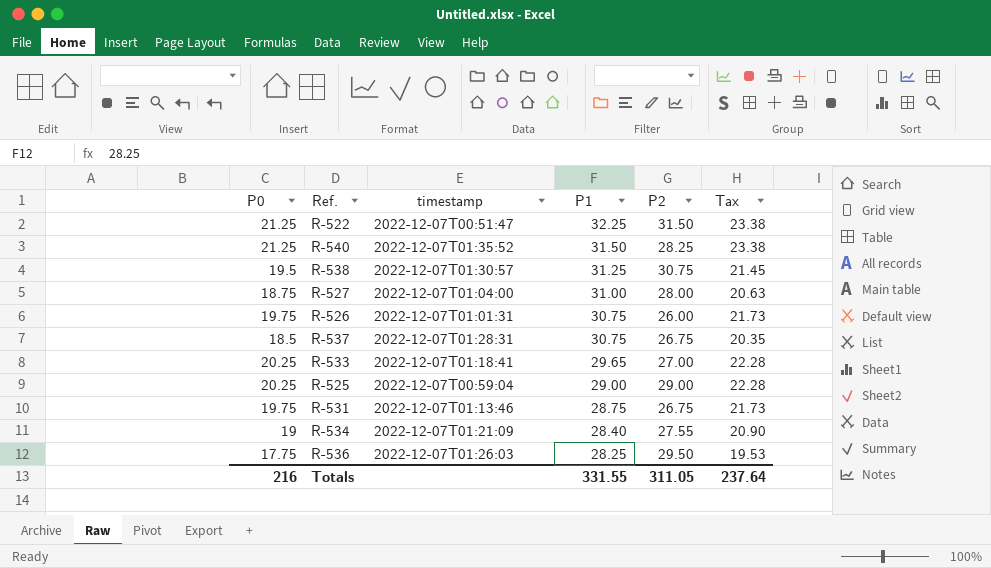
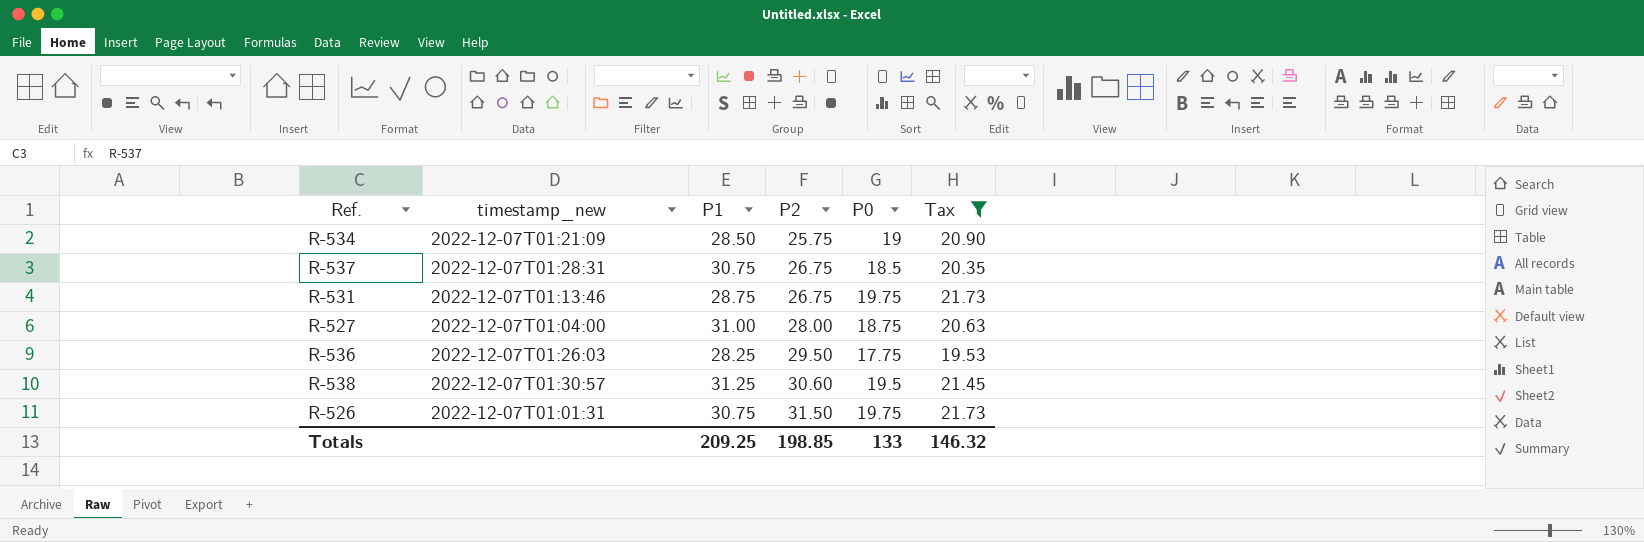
filter: none -> Tax <= 21.73
row order: P1 descending -> P2 ascending
column name: timestamp -> timestamp_new
column P0 | position: 1 -> 5
R-534 | P1: 28.40 -> 28.50
R-534 | P2: 27.55 -> 25.75
R-538 | P2: 30.75 -> 30.60
R-526 | P2: 26.00 -> 31.50
Totals | P1: 331.55 -> 209.25
Totals | P2: 311.05 -> 198.85
Totals | P0: 216 -> 133
Totals | Tax: 237.64 -> 146.32

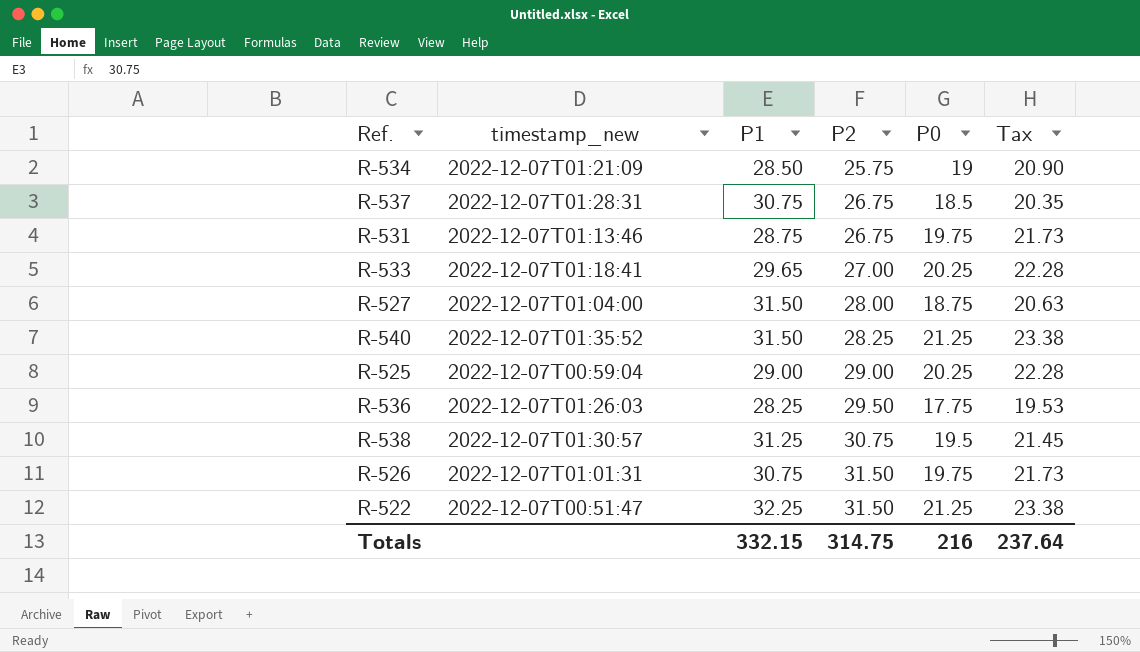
filter: Tax <= 21.73 -> none
R-527 | P1: 31.00 -> 31.50
R-538 | P2: 30.60 -> 30.75
Totals | P1: 209.25 -> 332.15
Totals | P2: 198.85 -> 314.75
Totals | P0: 133 -> 216
Totals | Tax: 146.32 -> 237.64

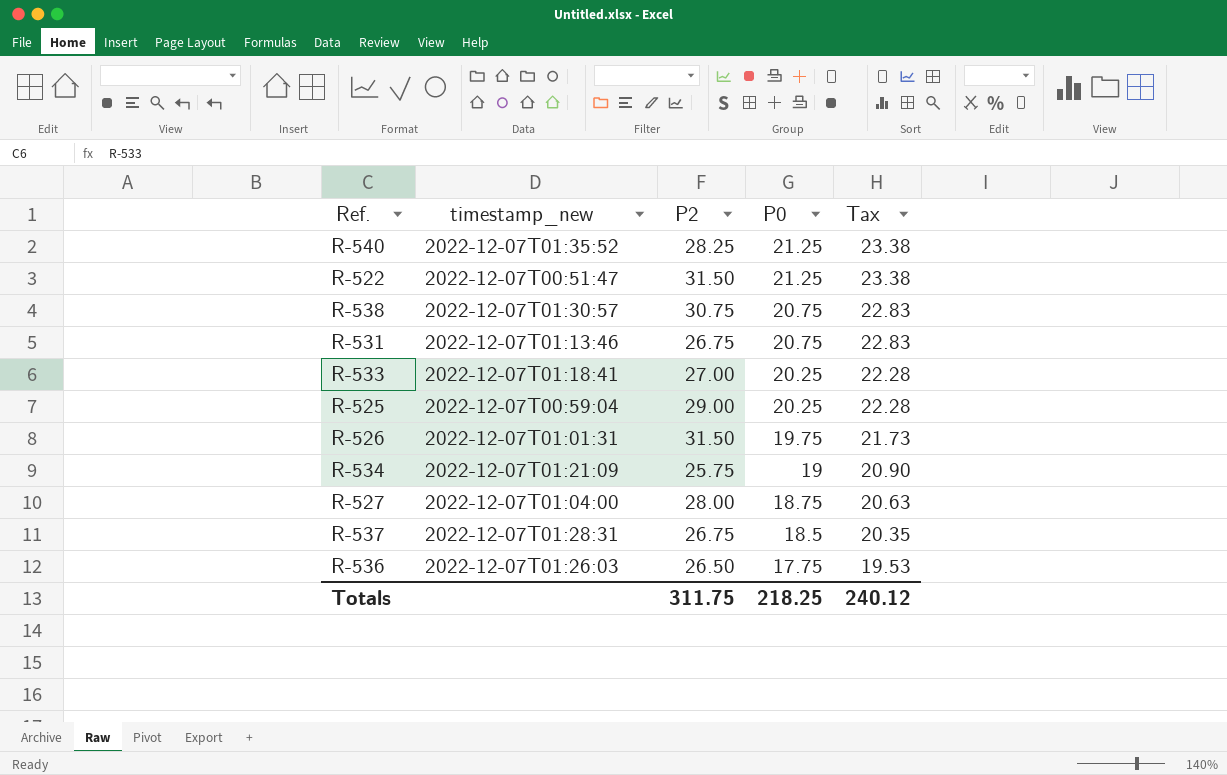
row order: P2 ascending -> P0 descending
column P1 | position: 3 -> none
R-538 | P0: 19.5 -> 20.75
R-538 | Tax: 21.45 -> 22.83
R-531 | P0: 19.75 -> 20.75
R-531 | Tax: 21.73 -> 22.83
R-536 | P2: 29.50 -> 26.50
Totals | P2: 314.75 -> 311.75
Totals | P0: 216 -> 218.25
Totals | Tax: 237.64 -> 240.12

